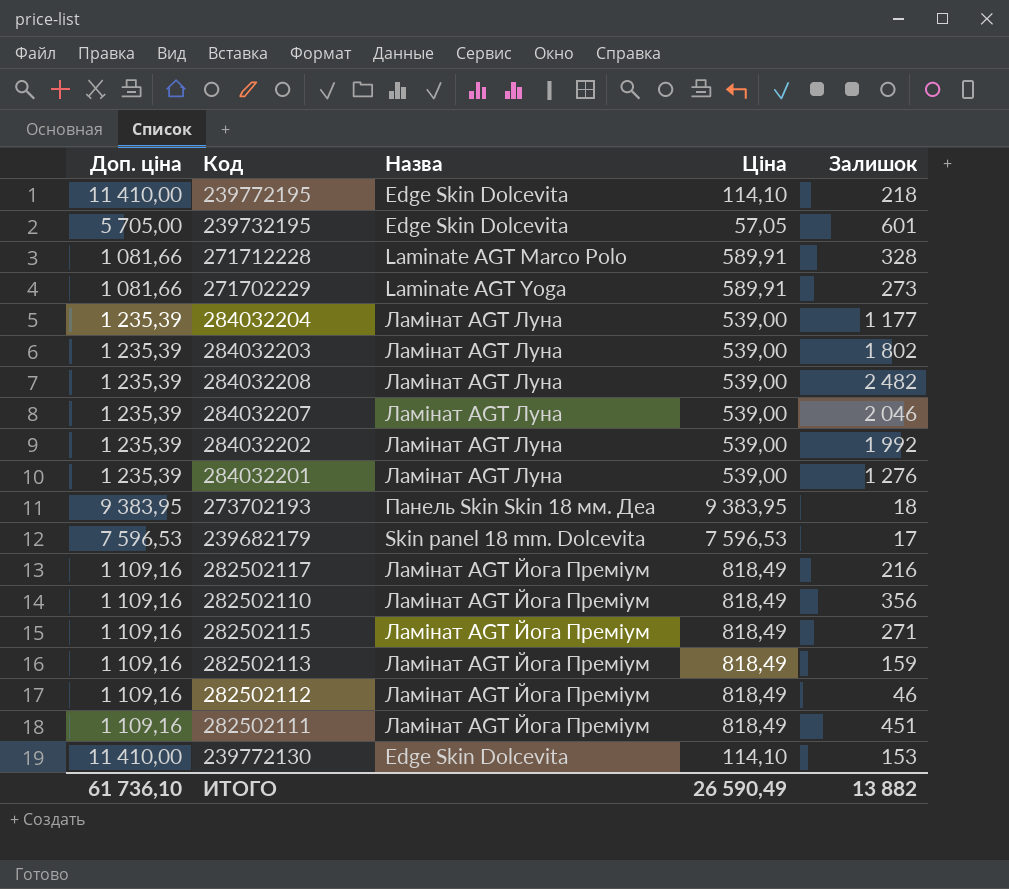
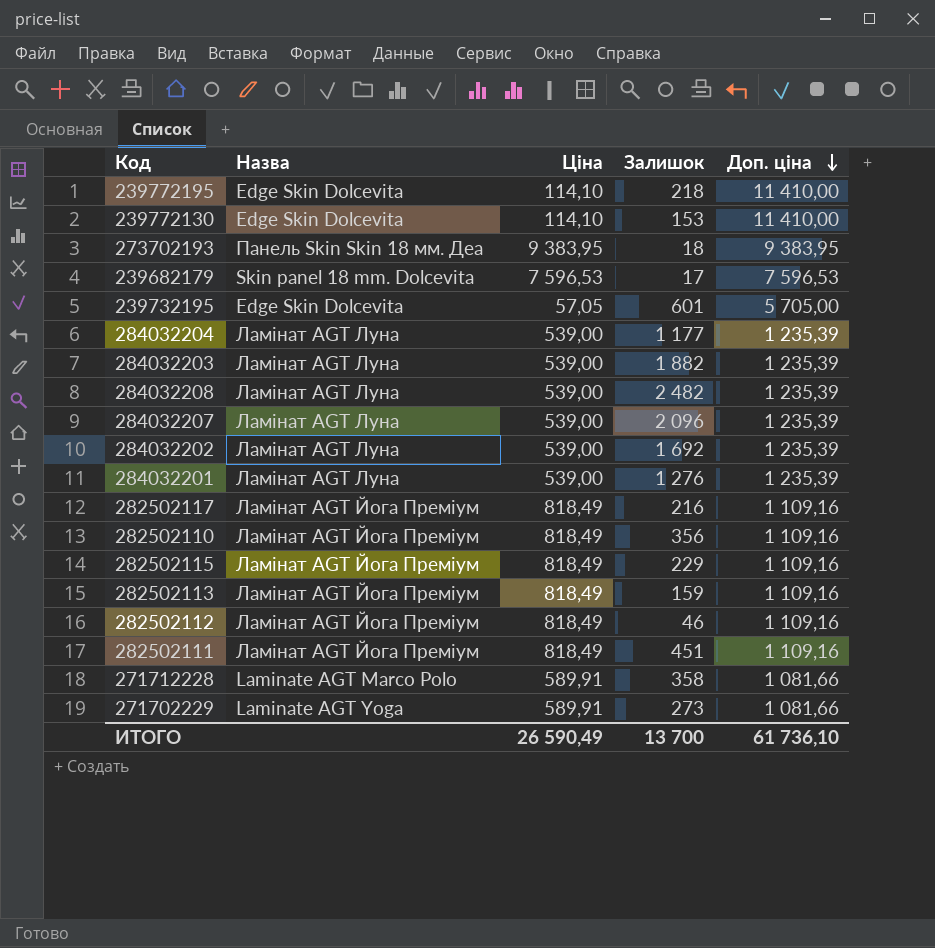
row order: none -> Доп. ціна descending
column Доп. ціна | position: 1 -> 5
284032203 | Залишок: 1 802 -> 1 882
284032207 | Залишок: 2 046 -> 2 096
284032202 | Залишок: 1 992 -> 1 692
282502115 | Залишок: 271 -> 229
271712228 | Залишок: 328 -> 358
ИТОГО | Залишок: 13 882 -> 13 700

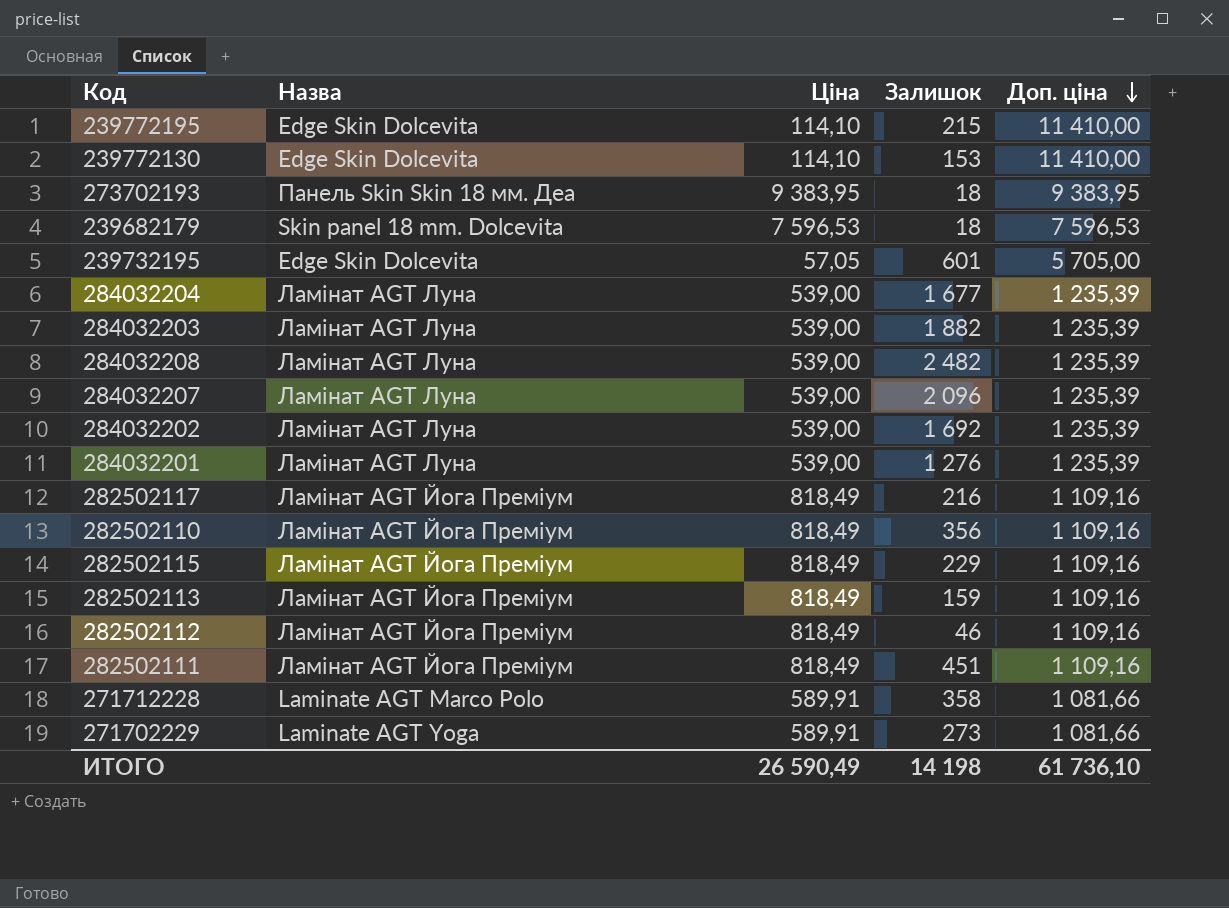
239772195 | Залишок: 218 -> 215
239682179 | Залишок: 17 -> 18
284032204 | Залишок: 1 177 -> 1 677
ИТОГО | Залишок: 13 700 -> 14 198

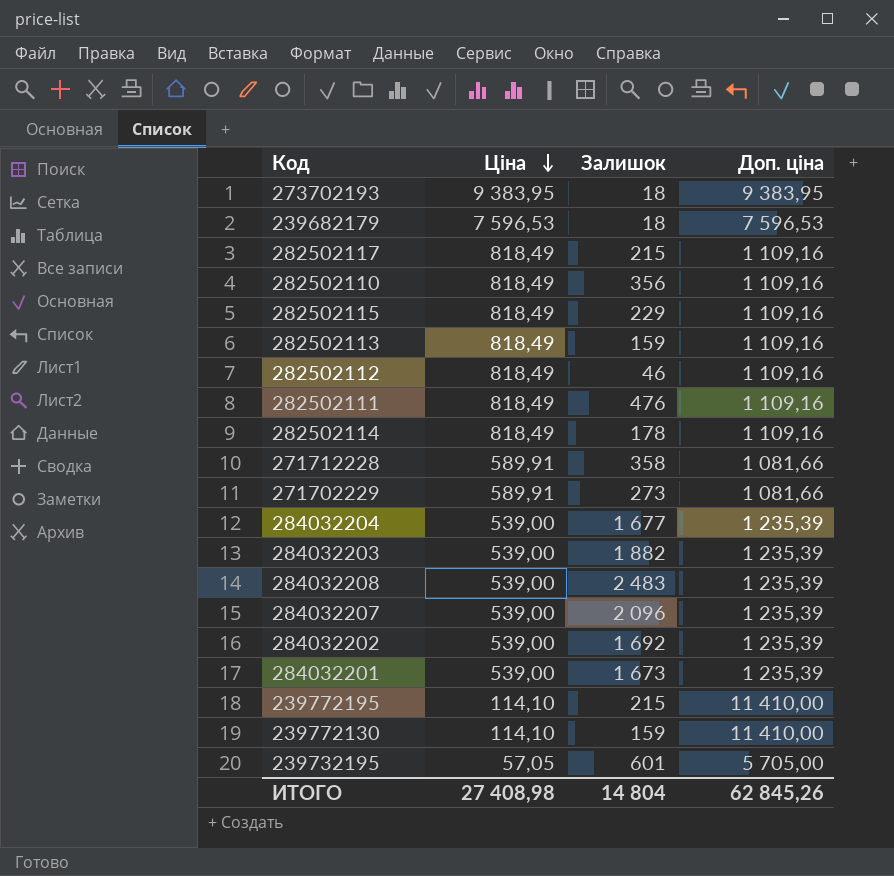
row order: Доп. ціна descending -> Ціна descending
column Назва | position: 2 -> none
282502117 | Залишок: 216 -> 215
282502111 | Залишок: 451 -> 476
row 282502114: none -> 818,49 | 178 | 1 109,16
284032208 | Залишок: 2 482 -> 2 483
284032201 | Залишок: 1 276 -> 1 673
239772130 | Залишок: 153 -> 159
ИТОГО | Ціна: 26 590,49 -> 27 408,98
ИТОГО | Залишок: 14 198 -> 14 804
ИТОГО | Доп. ціна: 61 736,10 -> 62 845,26

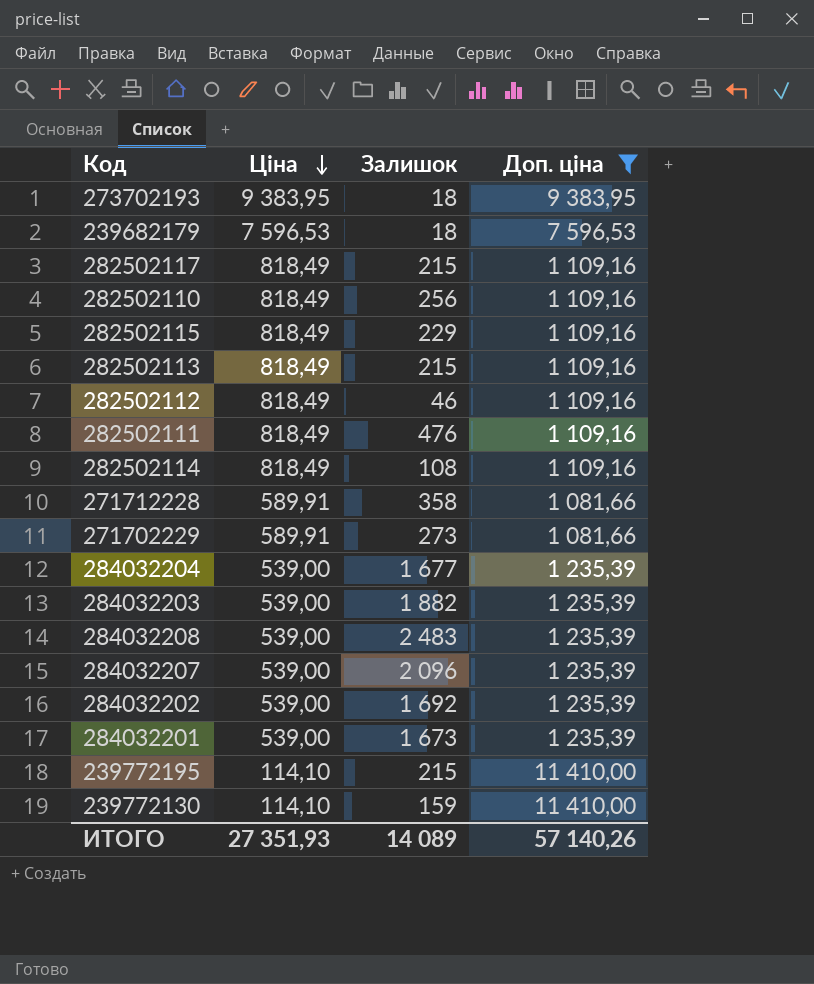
filter: none -> Доп. ціна != 5 705,00
282502110 | Залишок: 356 -> 256
282502113 | Залишок: 159 -> 215
282502114 | Залишок: 178 -> 108
ИТОГО | Ціна: 27 408,98 -> 27 351,93
ИТОГО | Залишок: 14 804 -> 14 089
ИТОГО | Доп. ціна: 62 845,26 -> 57 140,26

